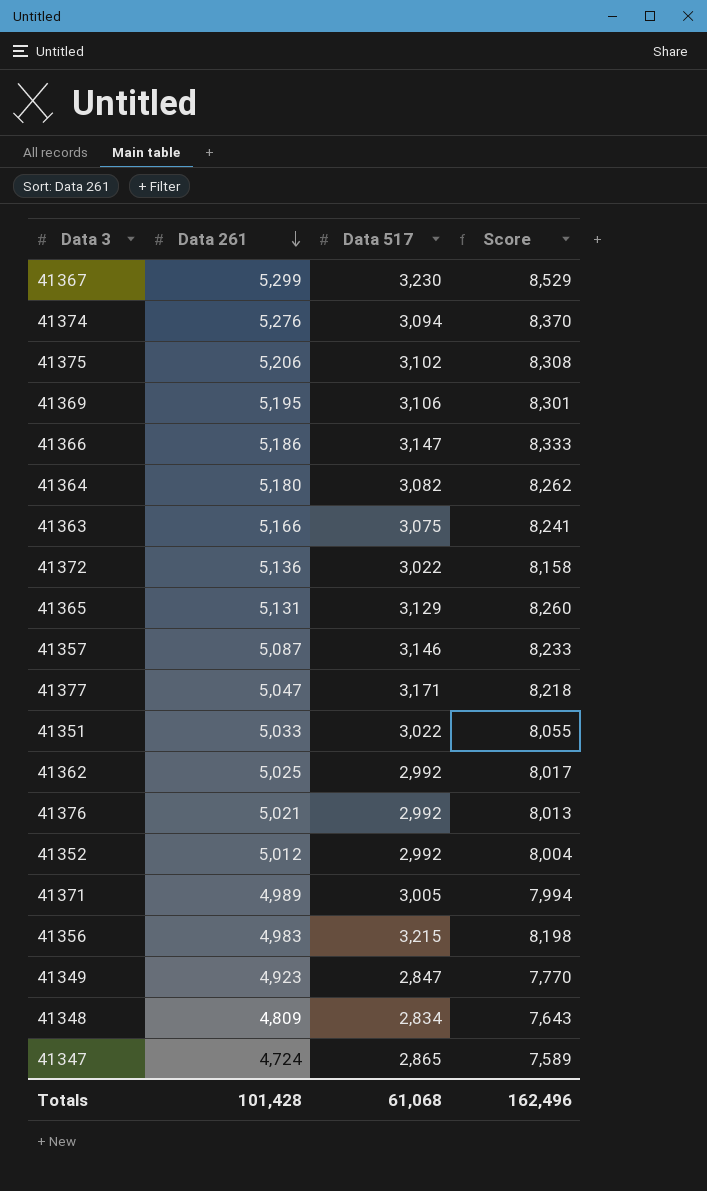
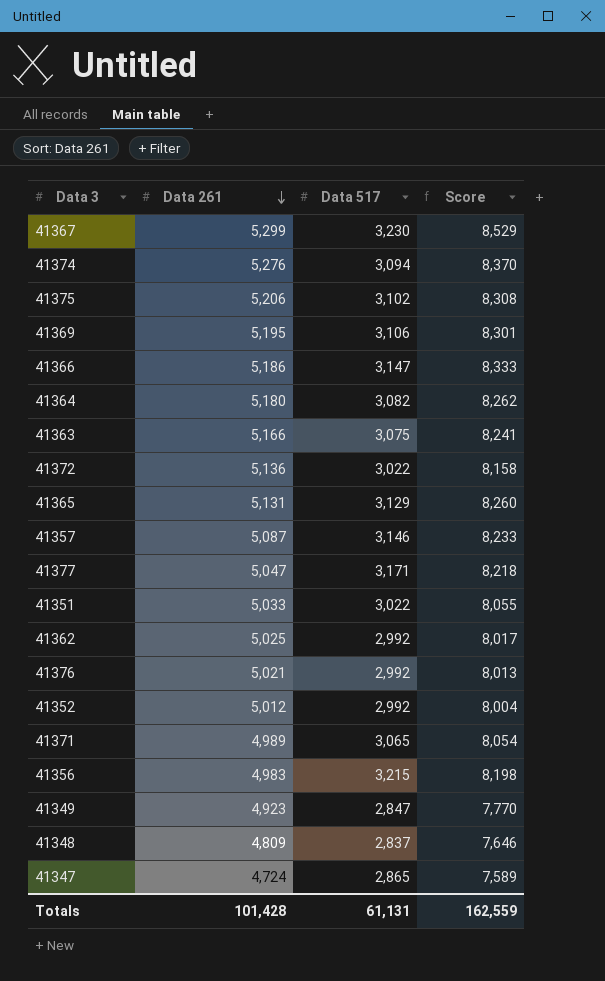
41371 | Data 517: 3,005 -> 3,065
41371 | Score: 7,994 -> 8,054
41348 | Data 517: 2,834 -> 2,837
41348 | Score: 7,643 -> 7,646
Totals | Data 517: 61,068 -> 61,131
Totals | Score: 162,496 -> 162,559

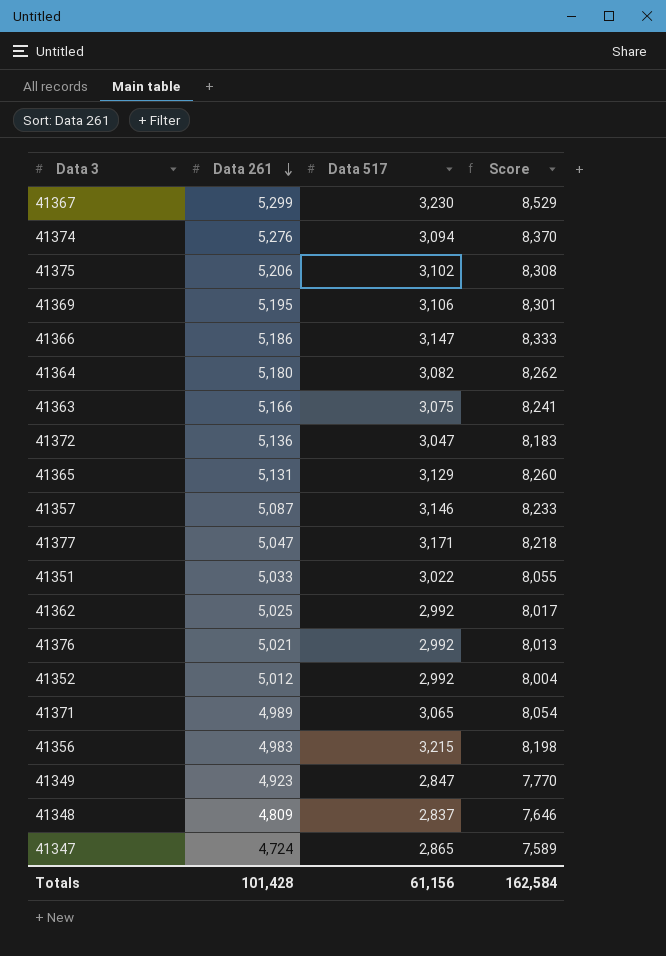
41372 | Data 517: 3,022 -> 3,047
41372 | Score: 8,158 -> 8,183
Totals | Data 517: 61,131 -> 61,156
Totals | Score: 162,559 -> 162,584

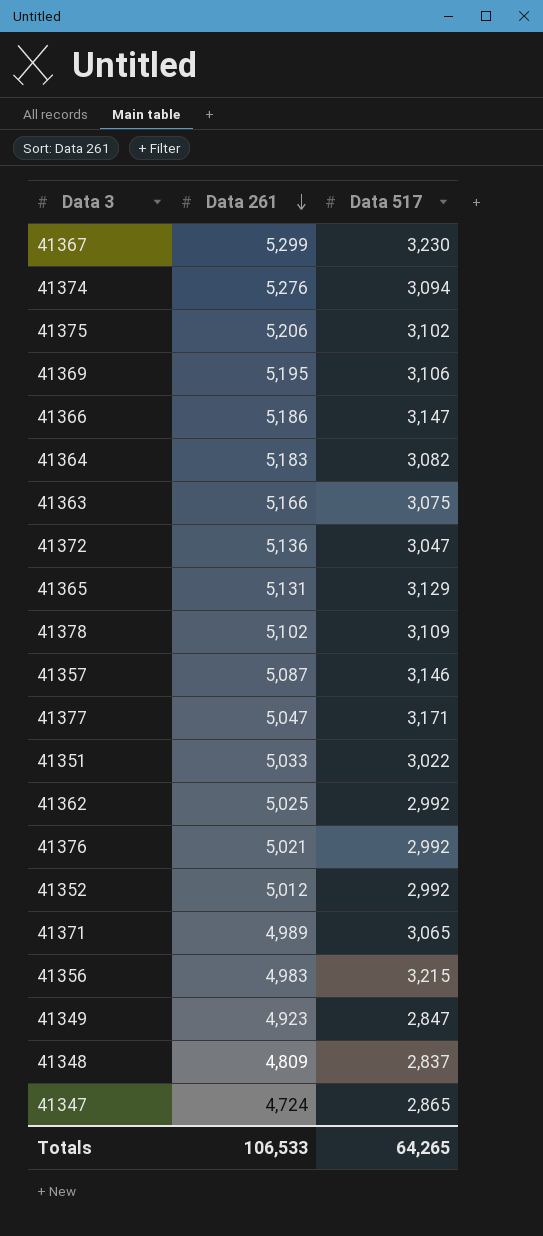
column Score | formula: [Data 261] + [Data 517] -> none
41364 | Data 261: 5,180 -> 5,183
row 41378: none -> 5,102 | 3,109
Totals | Data 261: 101,428 -> 106,533
Totals | Data 517: 61,156 -> 64,265

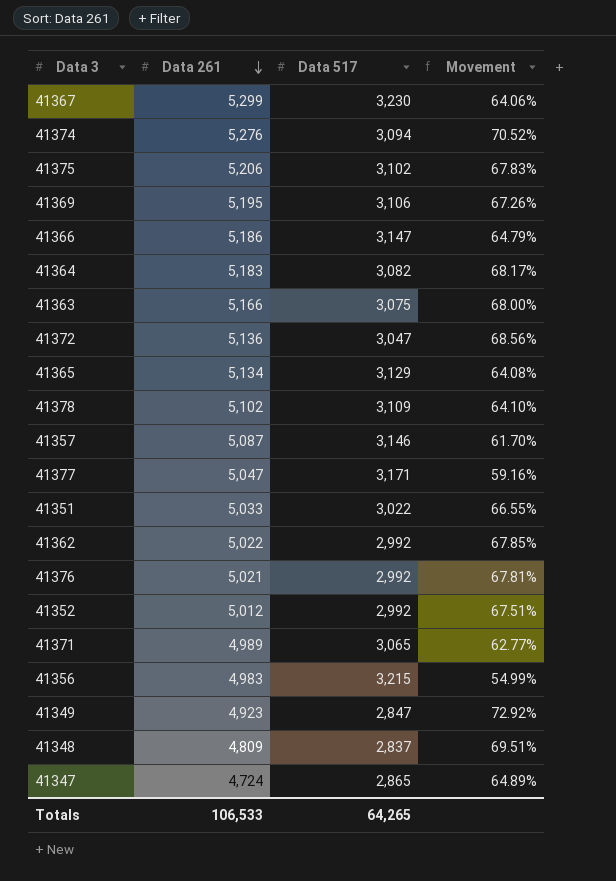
column Movement | formula: none -> ([Data 261] - [Data 517]) / [Data 517]
41365 | Data 261: 5,131 -> 5,134
41362 | Data 261: 5,025 -> 5,022

